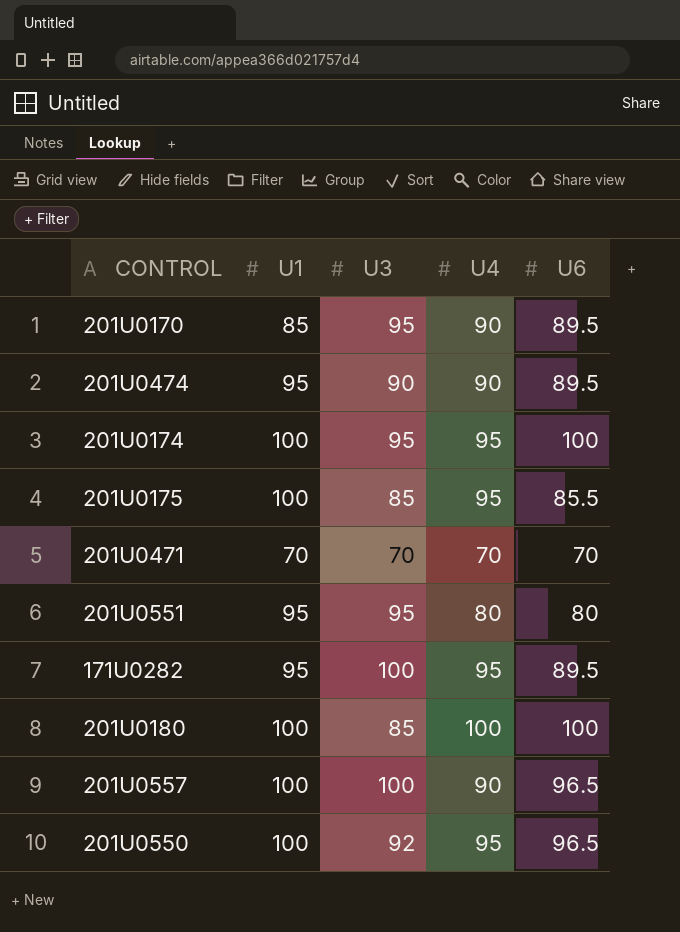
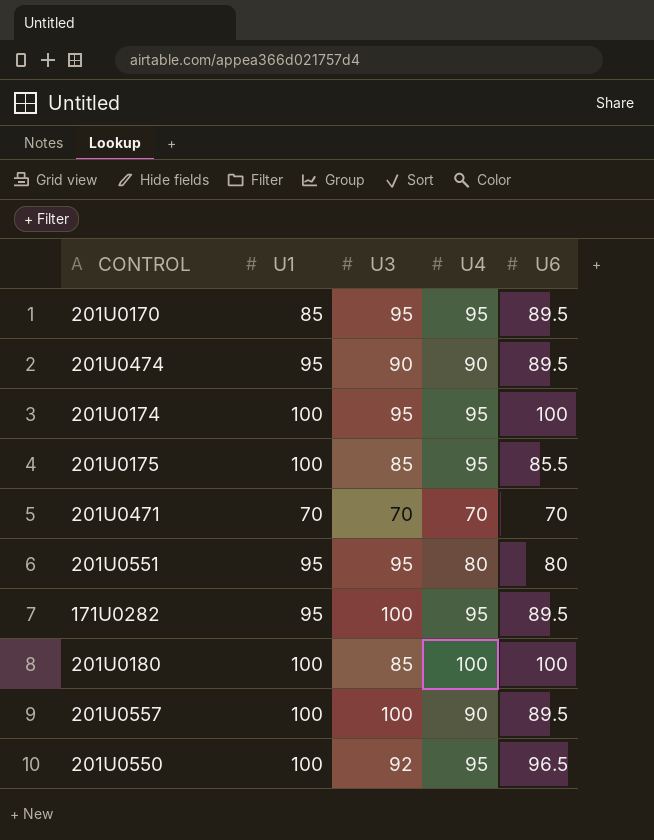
201U0170 | U4: 90 -> 95
201U0557 | U6: 96.5 -> 89.5

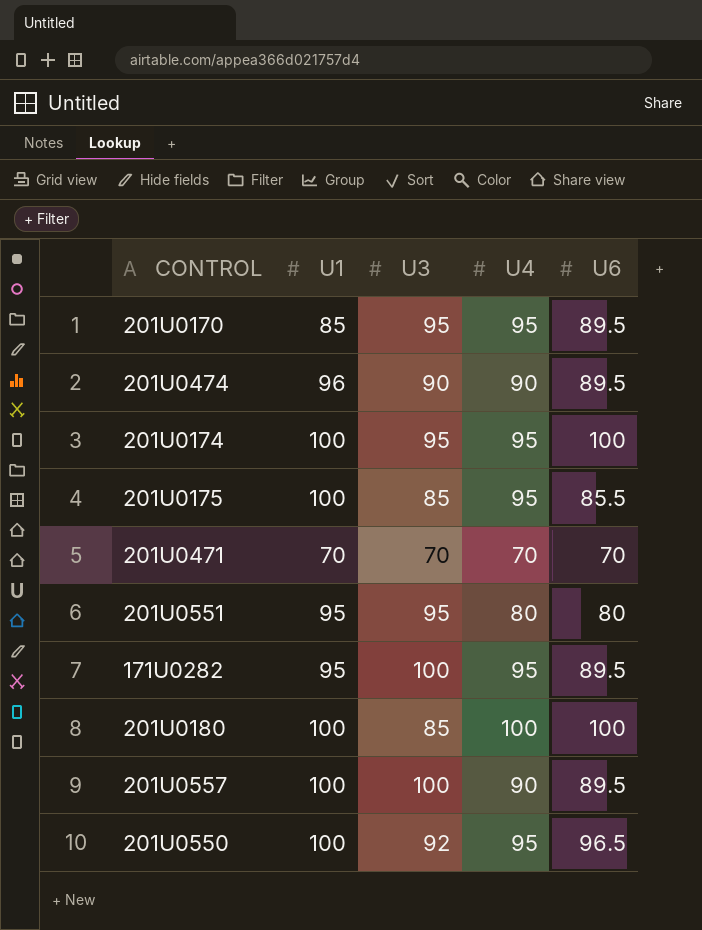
201U0474 | U1: 95 -> 96

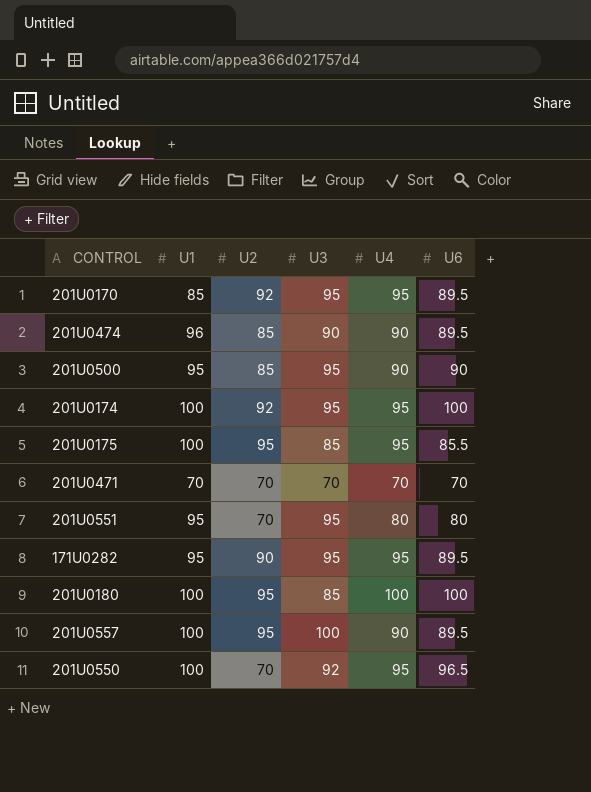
column U2 | position: none -> 3
row 201U0500: none -> 95 | 85 | 95 | 90 | 90
171U0282 | U3: 100 -> 95

